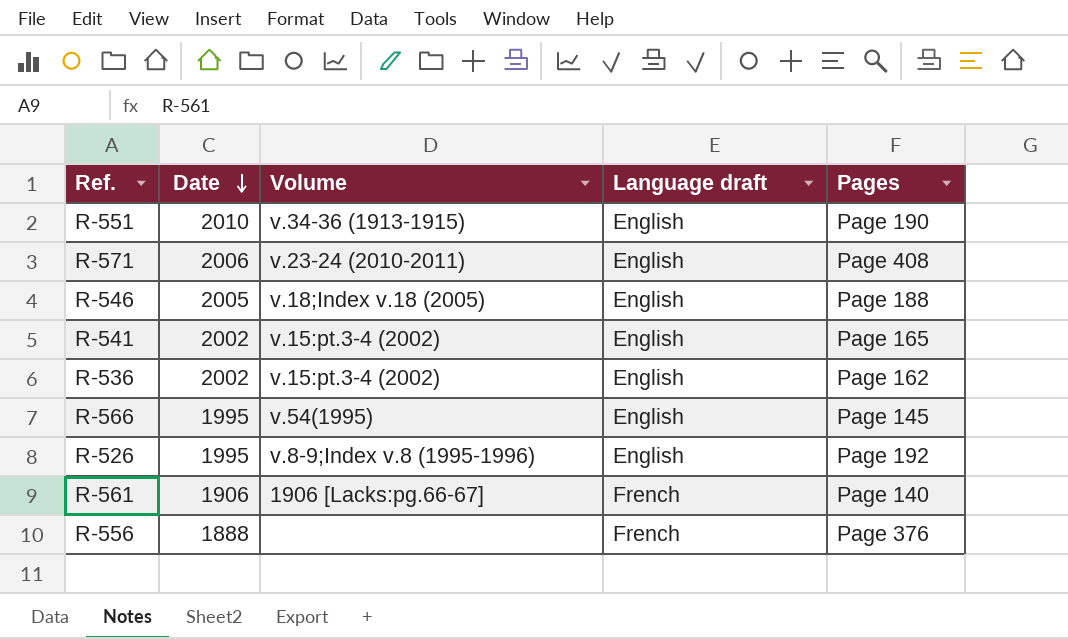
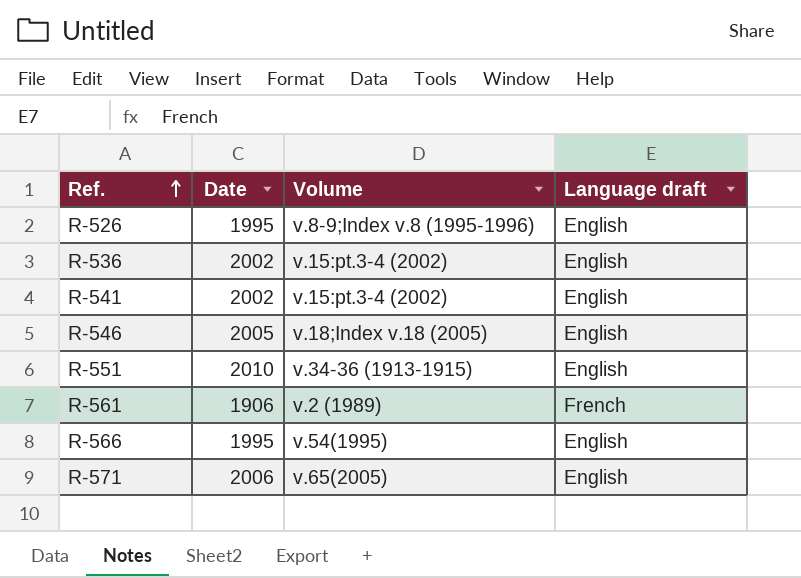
row order: Date descending -> Ref. ascending
column Pages | position: 5 -> none
row R-556: 1888 | none | French | Page 376 -> none
R-561 | Volume: 1906 [Lacks:pg.66-67] -> v.2 (1989)
R-571 | Volume: v.23-24 (2010-2011) -> v.65(2005)

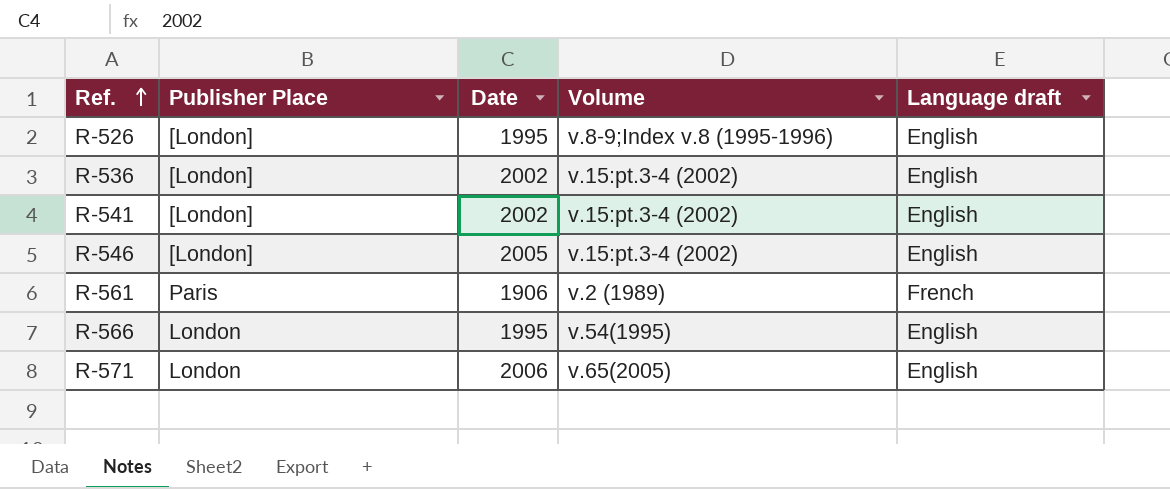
column Publisher Place | position: none -> 2
row R-551: 2010 | v.34-36 (1913-1915) | English -> none
R-546 | Volume: v.18;Index v.18 (2005) -> v.15:pt.3-4 (2002)

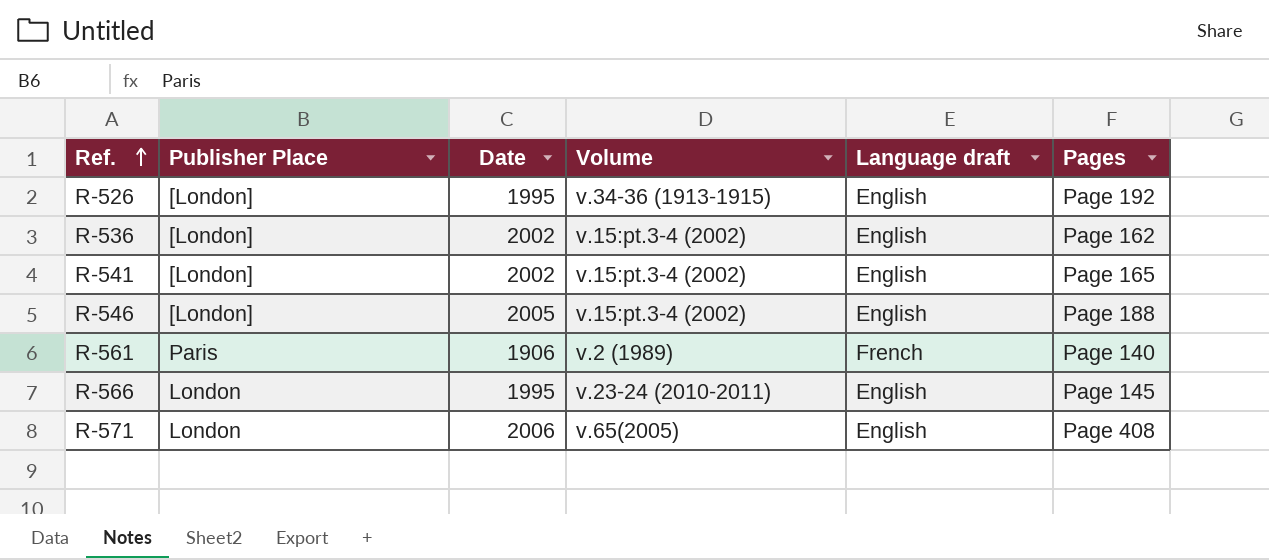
column Pages | position: none -> 6
R-526 | Volume: v.8-9;Index v.8 (1995-1996) -> v.34-36 (1913-1915)
R-566 | Volume: v.54(1995) -> v.23-24 (2010-2011)

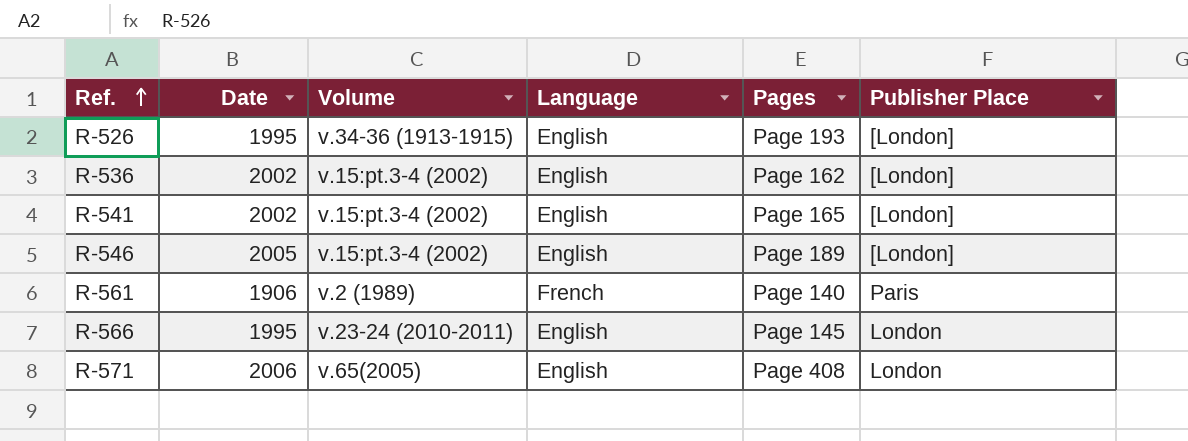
column name: Language draft -> Language
column Publisher Place | position: 2 -> 6
R-526 | Pages: Page 192 -> Page 193
R-546 | Pages: Page 188 -> Page 189

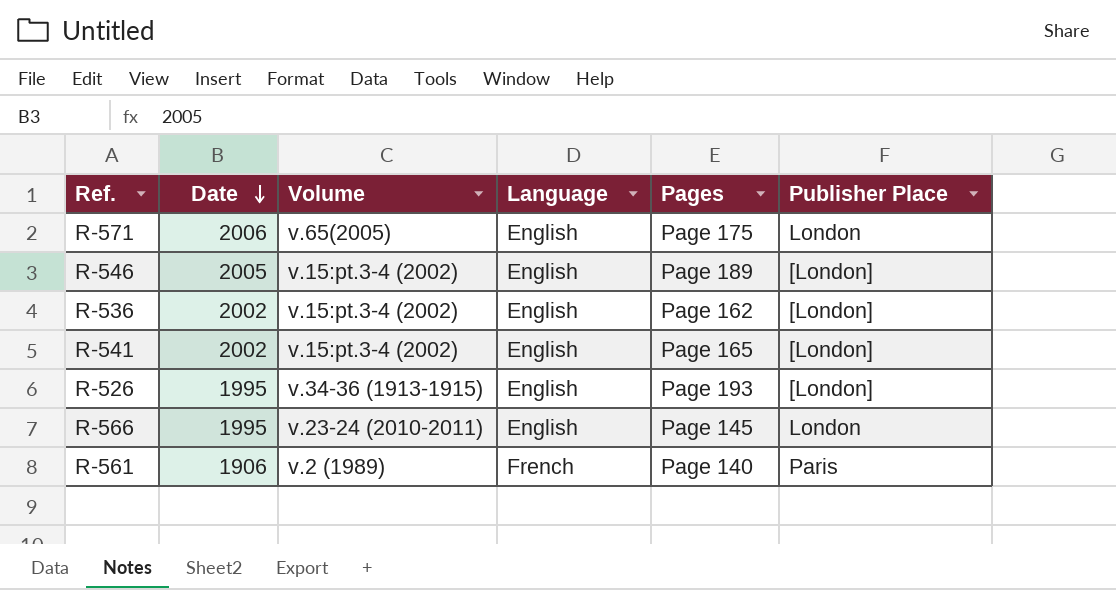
row order: Ref. ascending -> Date descending
R-571 | Pages: Page 408 -> Page 175

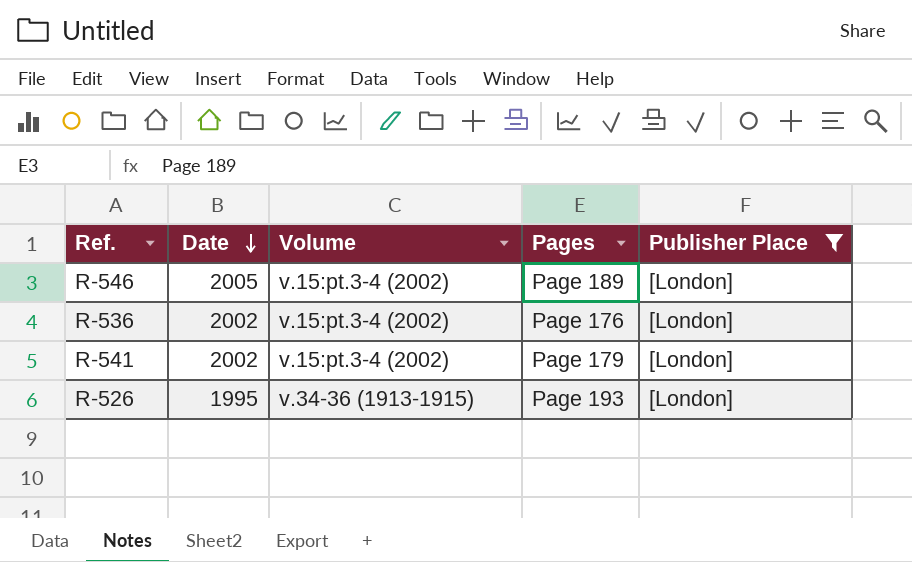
filter: none -> Publisher Place = [London]
column Language | position: 4 -> none
R-536 | Pages: Page 162 -> Page 176
R-541 | Pages: Page 165 -> Page 179

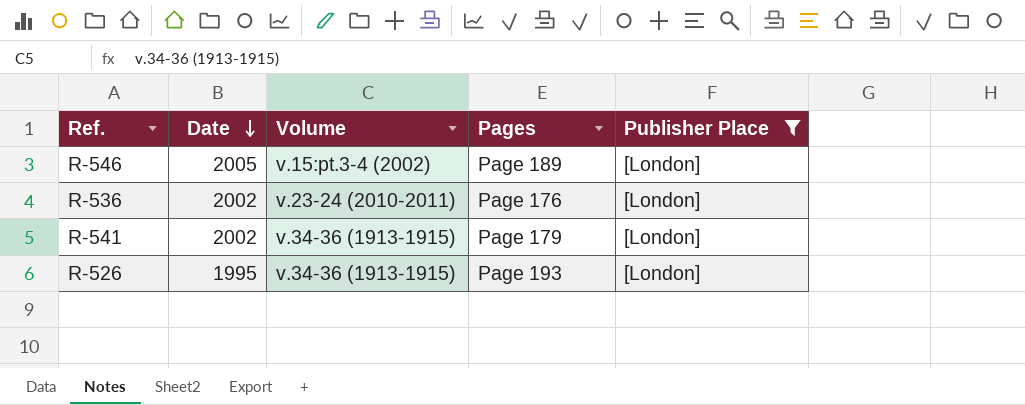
R-536 | Volume: v.15:pt.3-4 (2002) -> v.23-24 (2010-2011)
R-541 | Volume: v.15:pt.3-4 (2002) -> v.34-36 (1913-1915)

